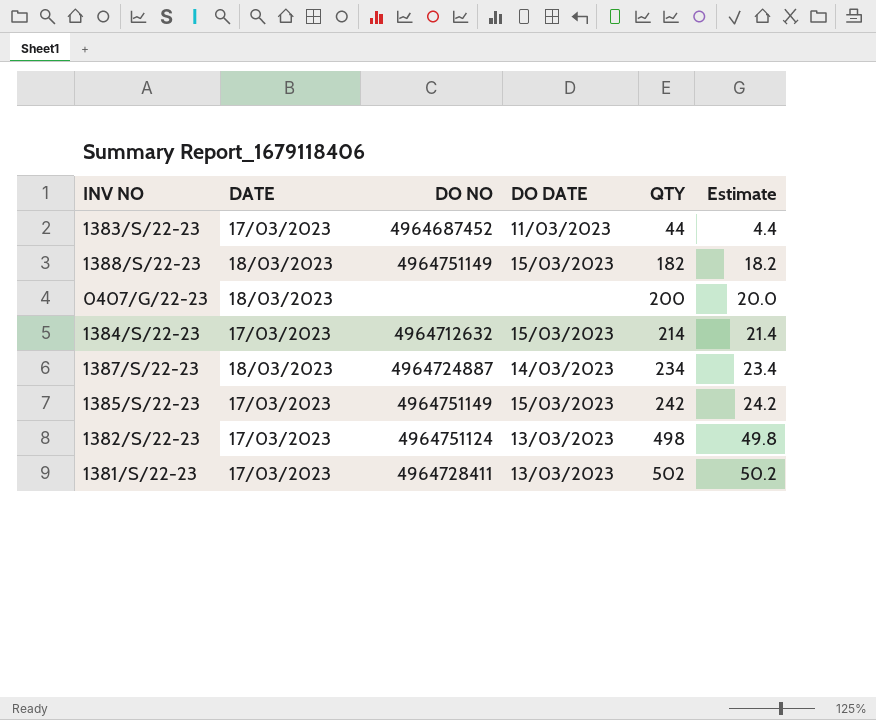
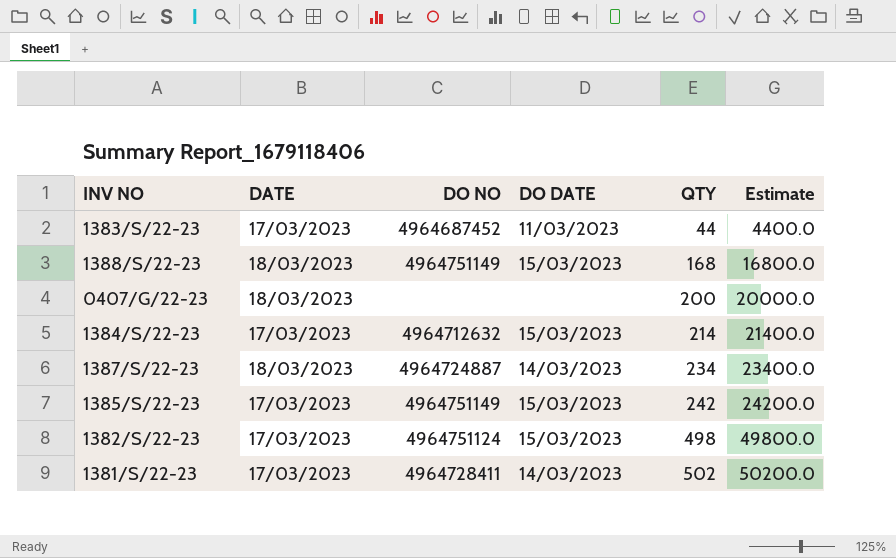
column Estimate | formula: [QTY] * 0.1 -> [QTY] * 100
1388/S/22-23 | QTY: 182 -> 168
1382/S/22-23 | DO DATE: 13/03/2023 -> 15/03/2023
1381/S/22-23 | DO DATE: 13/03/2023 -> 14/03/2023

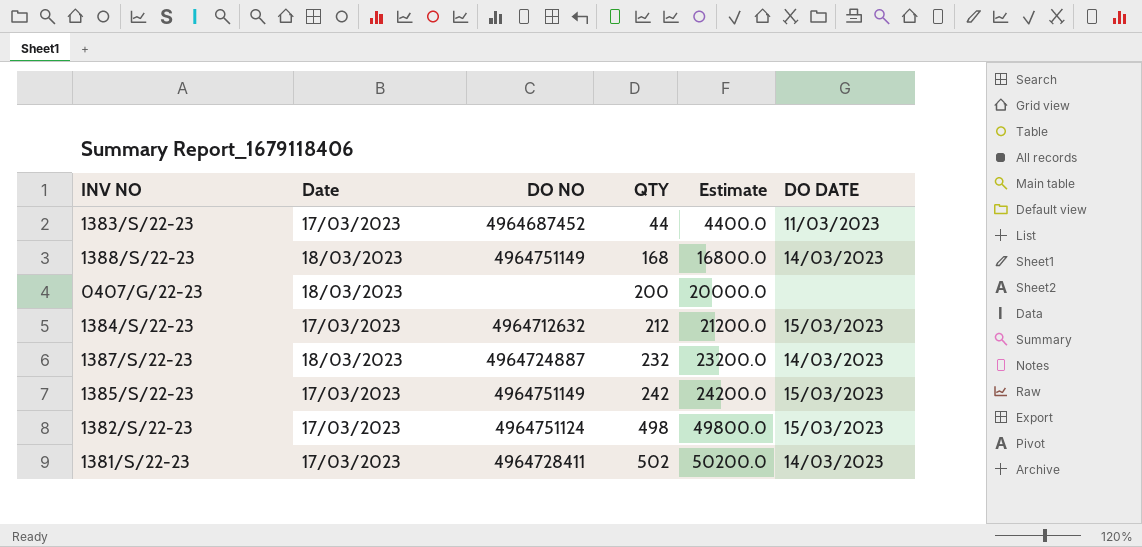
column name: DATE -> Date
column DO DATE | position: 4 -> 6
1388/S/22-23 | DO DATE: 15/03/2023 -> 14/03/2023
1384/S/22-23 | QTY: 214 -> 212
1384/S/22-23 | Estimate: 21400.0 -> 21200.0
1387/S/22-23 | QTY: 234 -> 232
1387/S/22-23 | Estimate: 23400.0 -> 23200.0

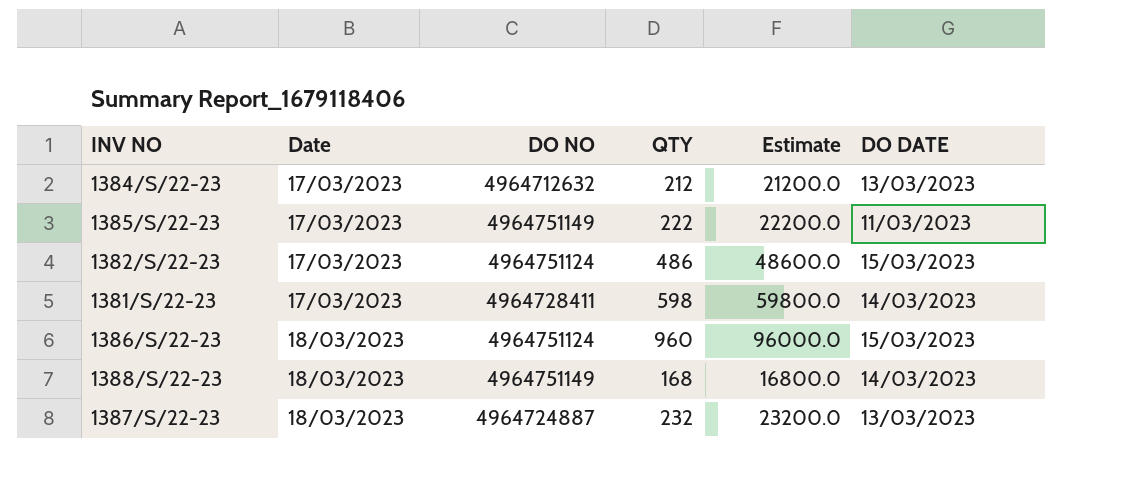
row order: QTY ascending -> Date ascending
row 1383/S/22-23: 17/03/2023 | 4964687452 | 44 | 4400.0 | 11/03/2023 -> none
row 0407/G/22-23: 18/03/2023 | none | 200 | 20000.0 | none -> none
1384/S/22-23 | DO DATE: 15/03/2023 -> 13/03/2023
1385/S/22-23 | QTY: 242 -> 222
1385/S/22-23 | Estimate: 24200.0 -> 22200.0
1385/S/22-23 | DO DATE: 15/03/2023 -> 11/03/2023
1382/S/22-23 | QTY: 498 -> 486
1382/S/22-23 | Estimate: 49800.0 -> 48600.0
1381/S/22-23 | QTY: 502 -> 598
1381/S/22-23 | Estimate: 50200.0 -> 59800.0
row 1386/S/22-23: none -> 18/03/2023 | 4964751124 | 960 | 96000.0 | 15/03/2023
1387/S/22-23 | DO DATE: 14/03/2023 -> 13/03/2023

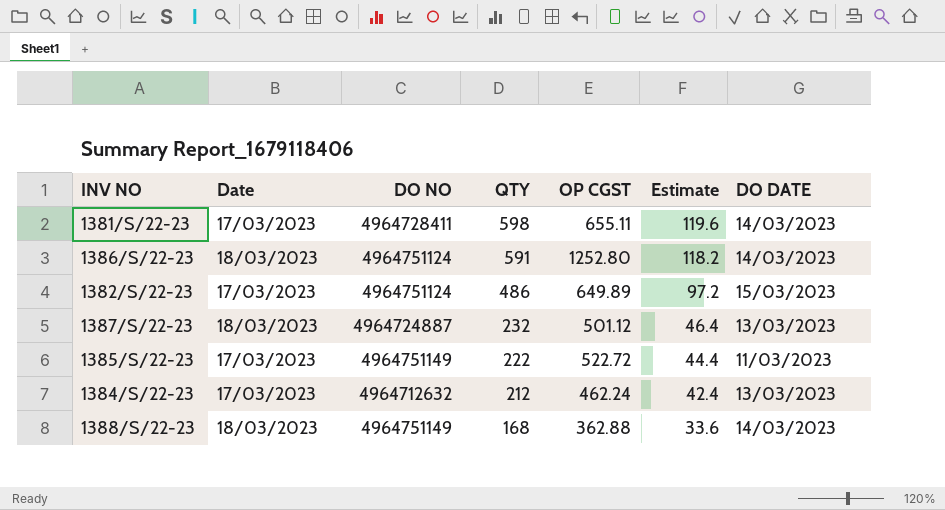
row order: Date ascending -> QTY descending
column OP CGST | position: none -> 5
column Estimate | formula: [QTY] * 100 -> [QTY] * 0.2
1386/S/22-23 | QTY: 960 -> 591
1386/S/22-23 | DO DATE: 15/03/2023 -> 14/03/2023

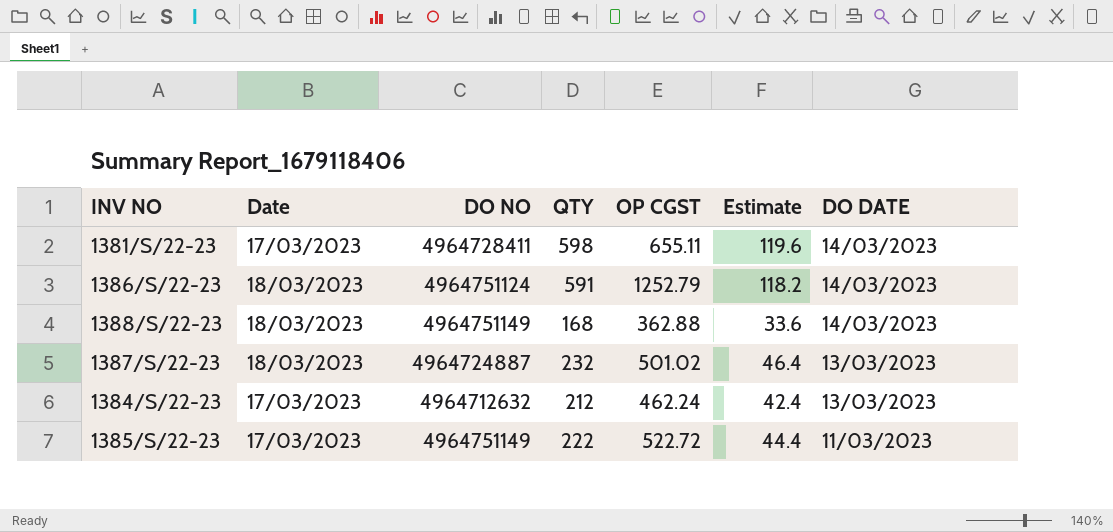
row order: QTY descending -> DO DATE descending
row 1382/S/22-23: 17/03/2023 | 4964751124 | 486 | 649.89 | 97.2 | 15/03/2023 -> none
1386/S/22-23 | OP CGST: 1252.80 -> 1252.79
1387/S/22-23 | OP CGST: 501.12 -> 501.02

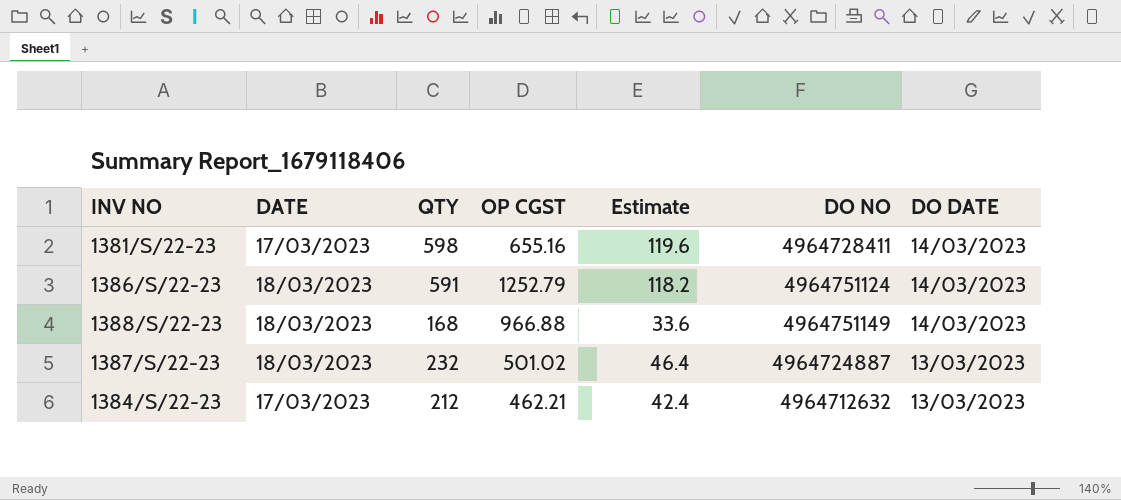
column name: Date -> DATE
column DO NO | position: 3 -> 6
row 1385/S/22-23: 17/03/2023 | 4964751149 | 222 | 522.72 | 44.4 | 11/03/2023 -> none
1381/S/22-23 | OP CGST: 655.11 -> 655.16
1388/S/22-23 | OP CGST: 362.88 -> 966.88
1384/S/22-23 | OP CGST: 462.24 -> 462.21

